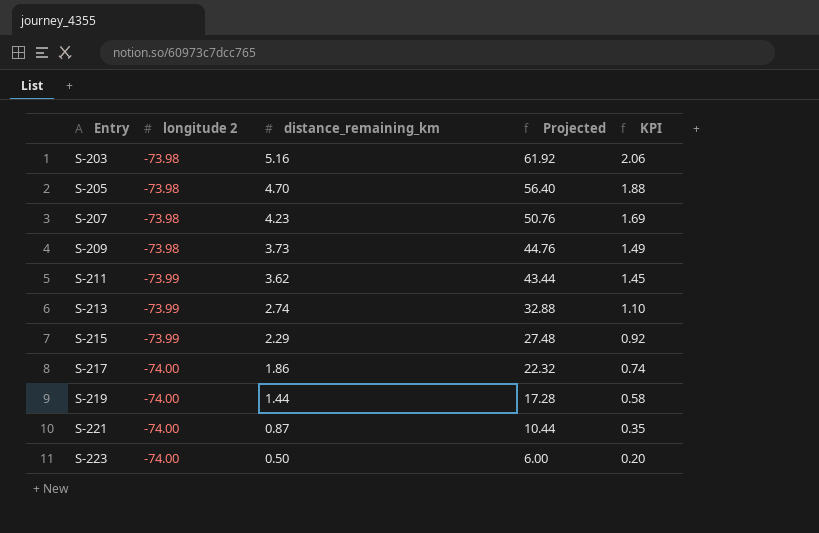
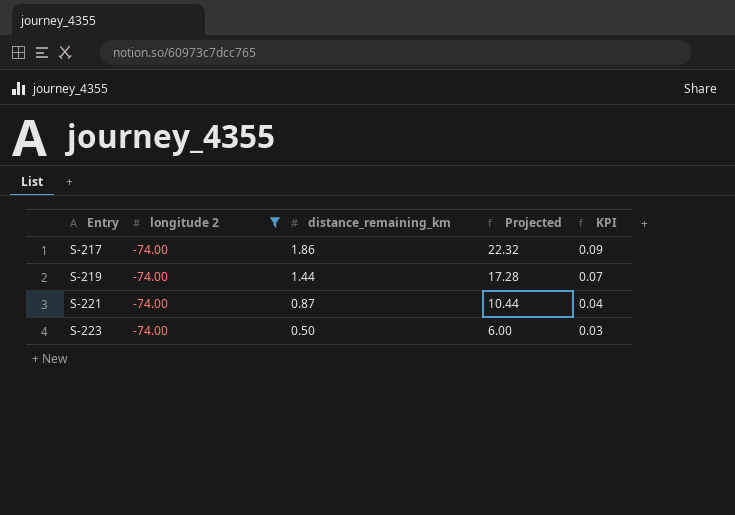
filter: none -> longitude 2 = -74.00
column KPI | formula: [distance_remaining_km] * 0.4 -> [distance_remaining_km] * 0.05

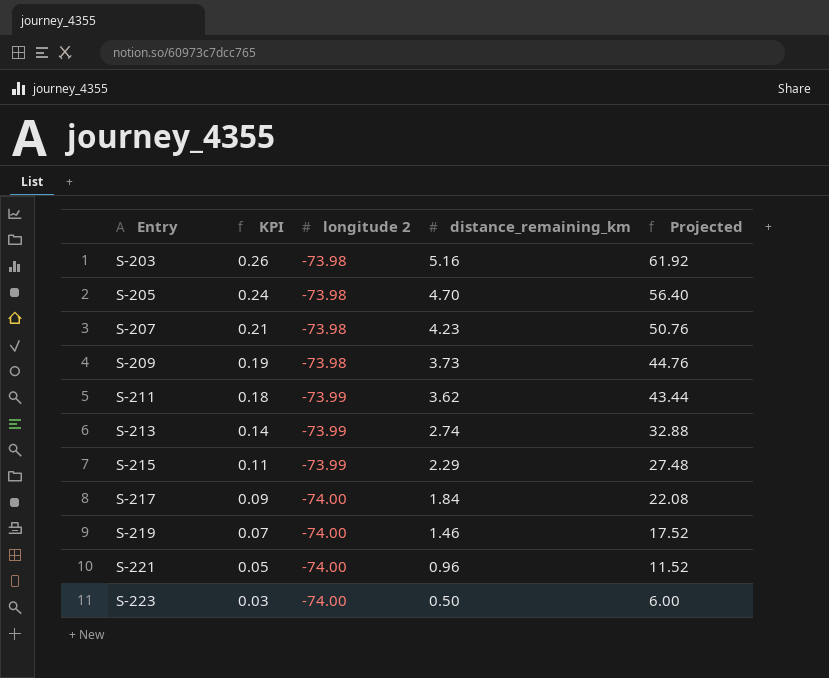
filter: longitude 2 = -74.00 -> none
column KPI | position: 5 -> 2
S-217 | distance_remaining_km: 1.86 -> 1.84
S-217 | Projected: 22.32 -> 22.08
S-219 | distance_remaining_km: 1.44 -> 1.46
S-219 | Projected: 17.28 -> 17.52
S-221 | KPI: 0.04 -> 0.05
S-221 | distance_remaining_km: 0.87 -> 0.96
S-221 | Projected: 10.44 -> 11.52

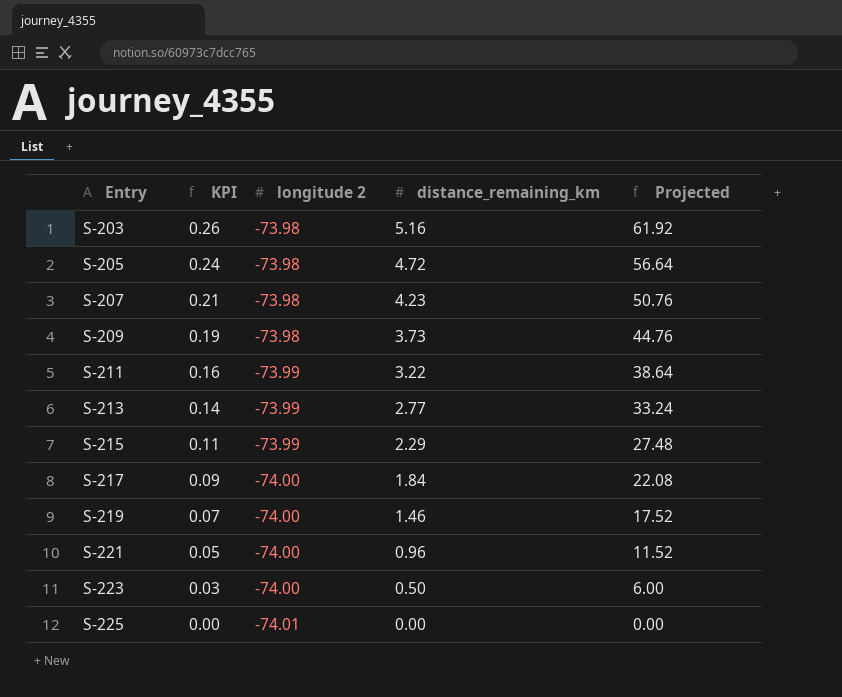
S-205 | distance_remaining_km: 4.70 -> 4.72
S-205 | Projected: 56.40 -> 56.64
S-211 | KPI: 0.18 -> 0.16
S-211 | distance_remaining_km: 3.62 -> 3.22
S-211 | Projected: 43.44 -> 38.64
S-213 | distance_remaining_km: 2.74 -> 2.77
S-213 | Projected: 32.88 -> 33.24
row S-225: none -> 0.00 | -74.01 | 0.00 | 0.00

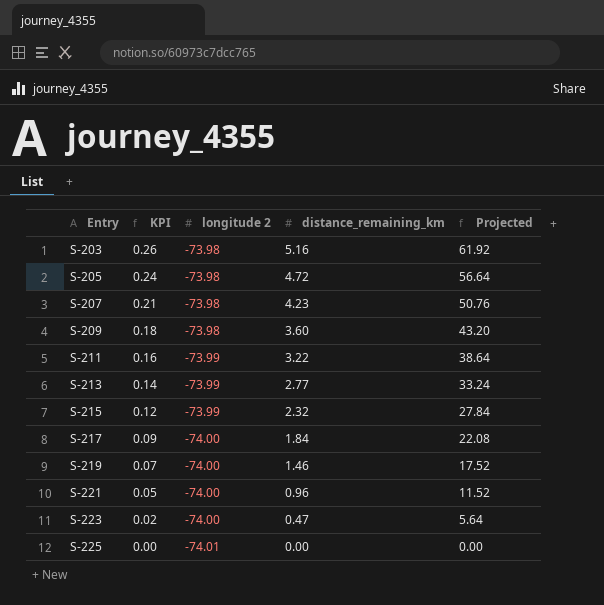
S-209 | KPI: 0.19 -> 0.18
S-209 | distance_remaining_km: 3.73 -> 3.60
S-209 | Projected: 44.76 -> 43.20
S-215 | KPI: 0.11 -> 0.12
S-215 | distance_remaining_km: 2.29 -> 2.32
S-215 | Projected: 27.48 -> 27.84
S-223 | KPI: 0.03 -> 0.02
S-223 | distance_remaining_km: 0.50 -> 0.47
S-223 | Projected: 6.00 -> 5.64

